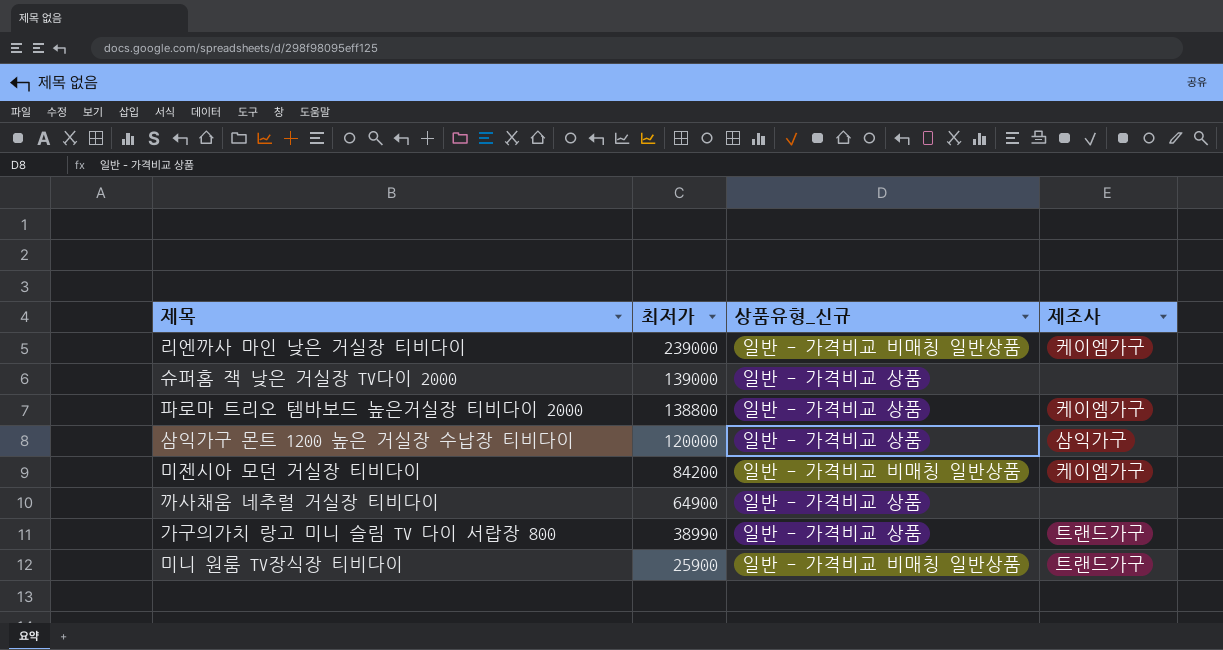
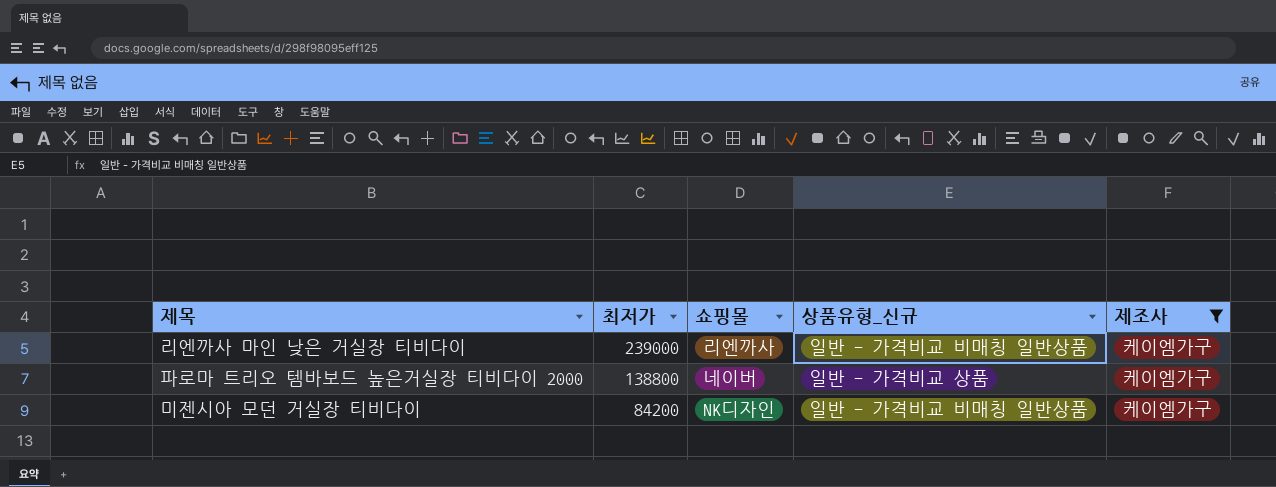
filter: none -> 제조사 = 케이엠가구
column 쇼핑몰 | position: none -> 3

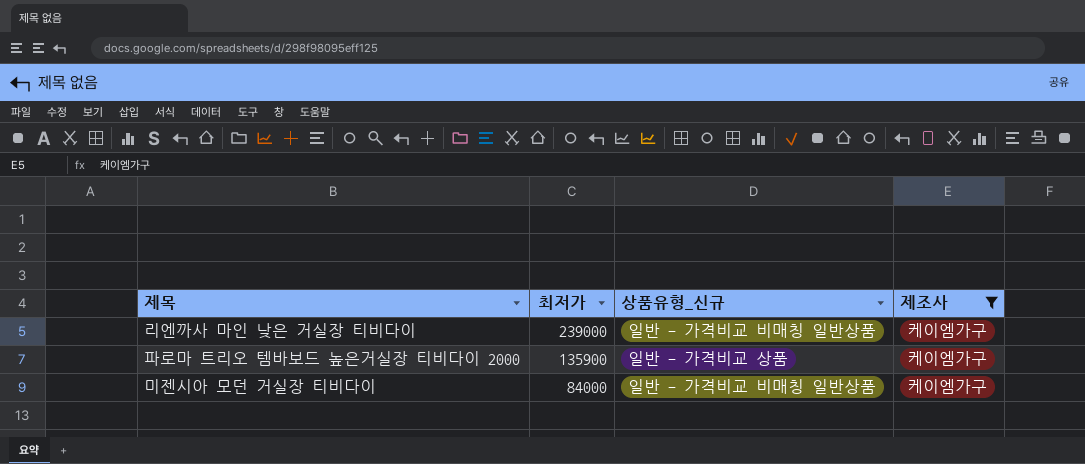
column 쇼핑몰 | position: 3 -> none
파로마 트리오 템바보드 높은거실장 티비다이 2000 | 최저가: 138800 -> 135900
미젠시아 모던 거실장 티비다이 | 최저가: 84200 -> 84000

